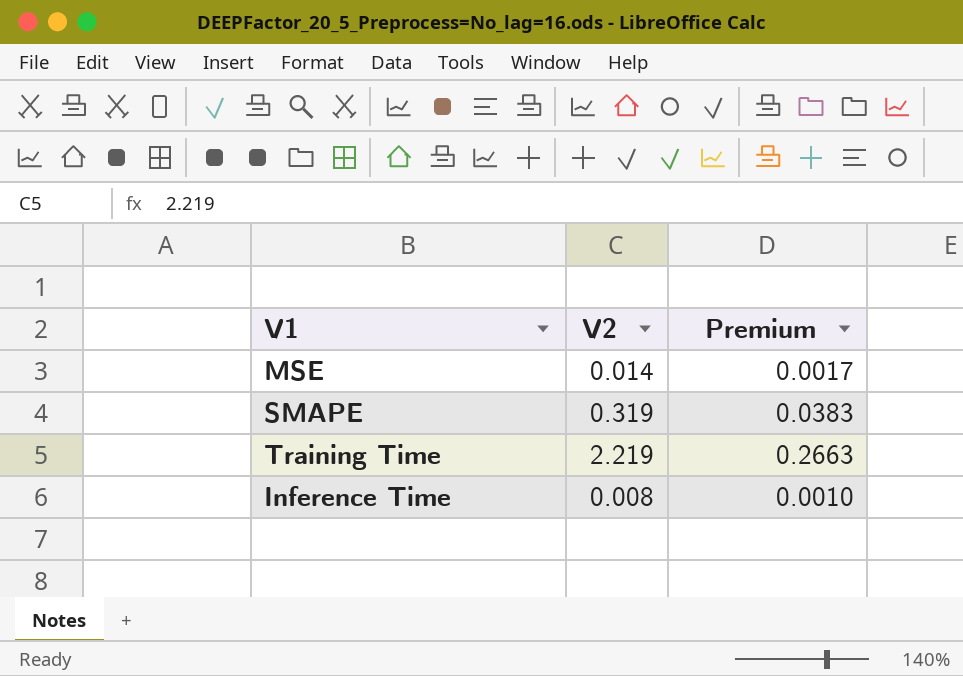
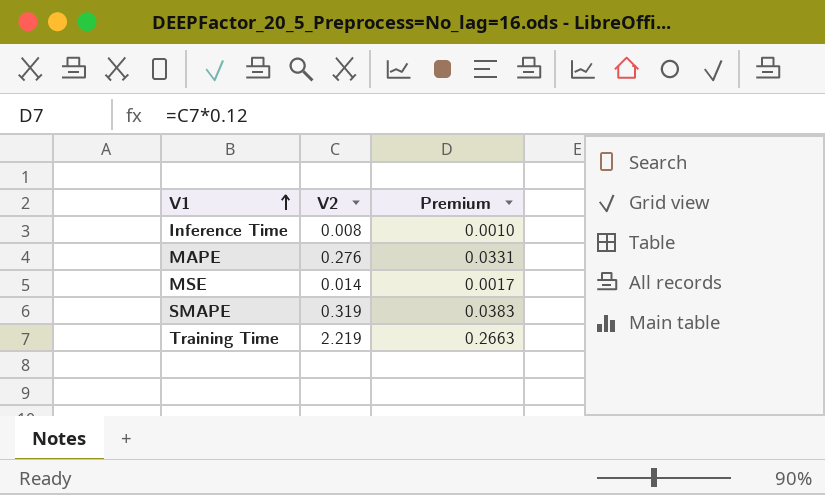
row order: none -> V1 ascending
row MAPE: none -> 0.276 | 0.0331

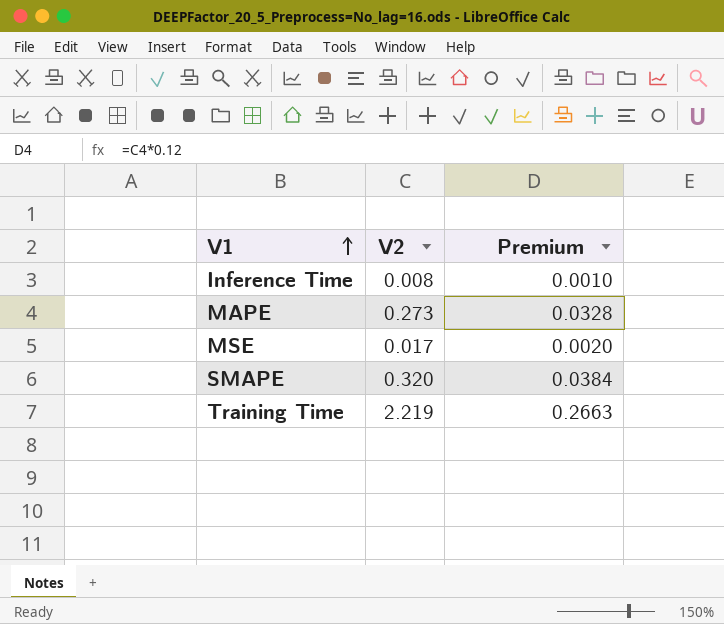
MAPE | V2: 0.276 -> 0.273
MAPE | Premium: 0.0331 -> 0.0328
MSE | V2: 0.014 -> 0.017
MSE | Premium: 0.0017 -> 0.0020
SMAPE | V2: 0.319 -> 0.320
SMAPE | Premium: 0.0383 -> 0.0384

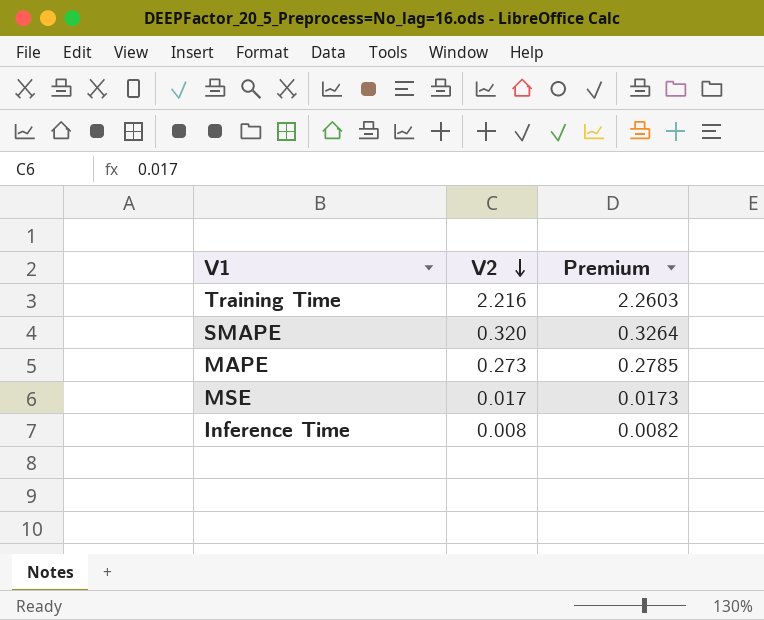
row order: V1 ascending -> V2 descending
column Premium | formula: [V2] * 0.12 -> [V2] * 1.02
Training Time | V2: 2.219 -> 2.216

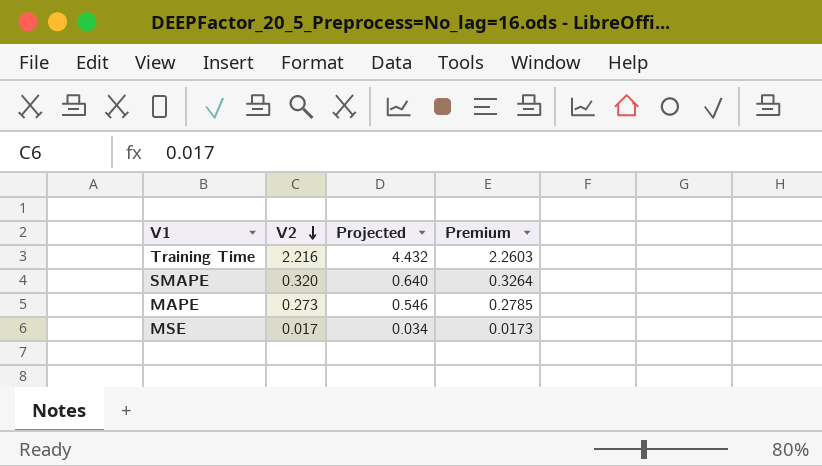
column Projected | formula: none -> [V2] * 2
row Inference Time: 0.008 | 0.0082 -> none

